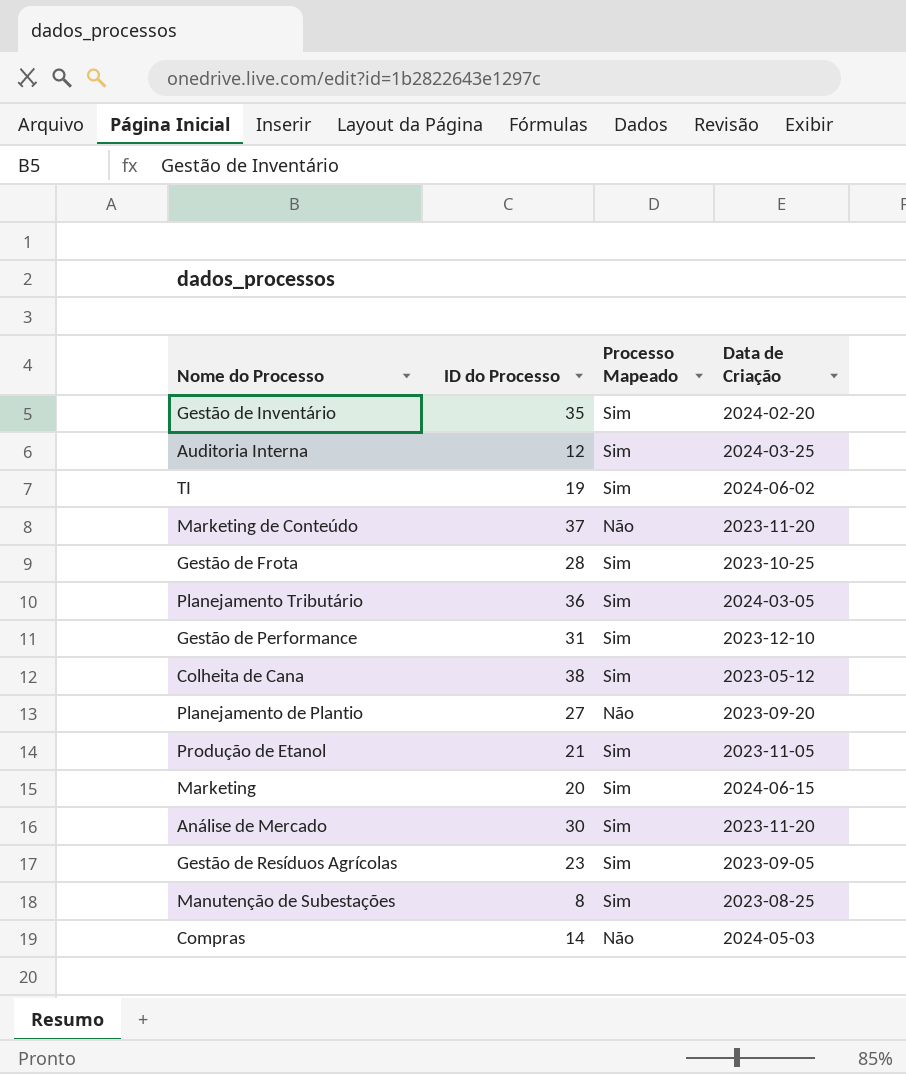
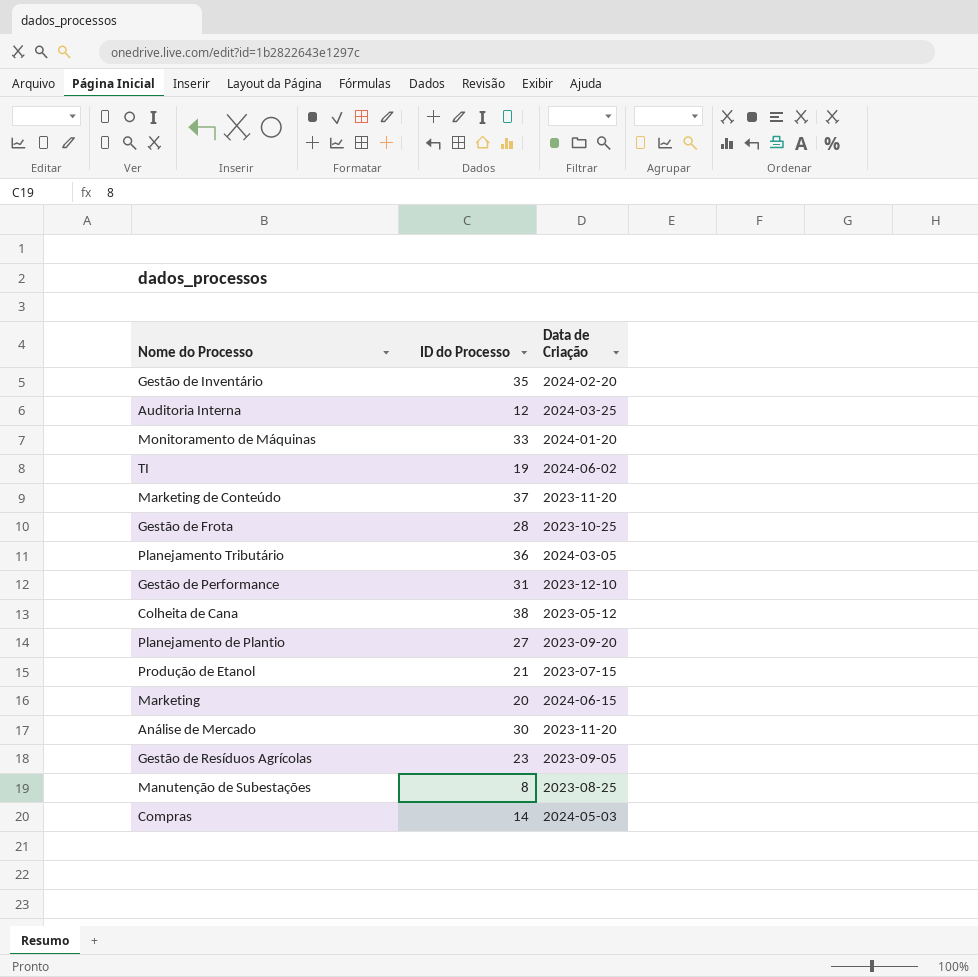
column Processo Mapeado | position: 3 -> none
row Monitoramento de Máquinas: none -> 33 | 2024-01-20
Produção de Etanol | Data de Criação: 2023-11-05 -> 2023-07-15

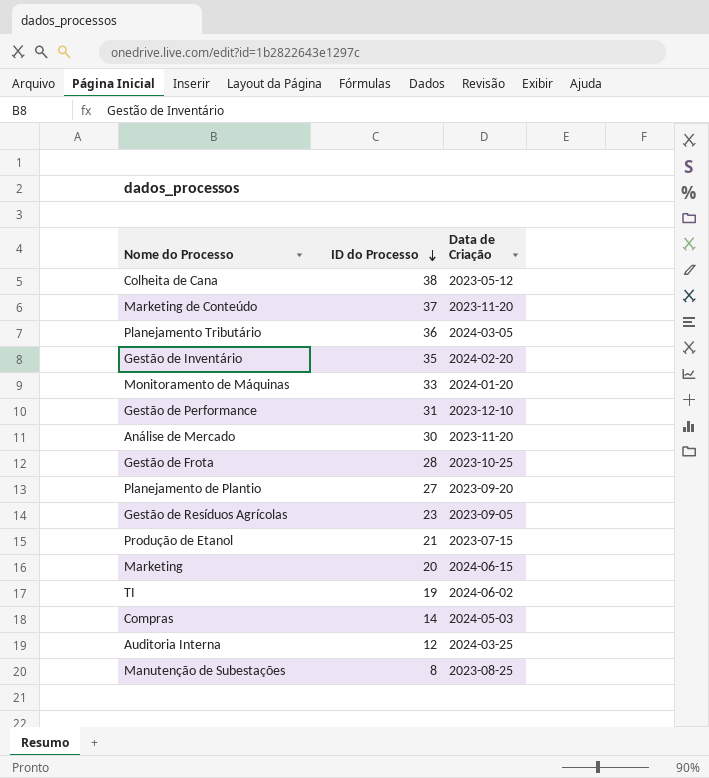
row order: none -> ID do Processo descending

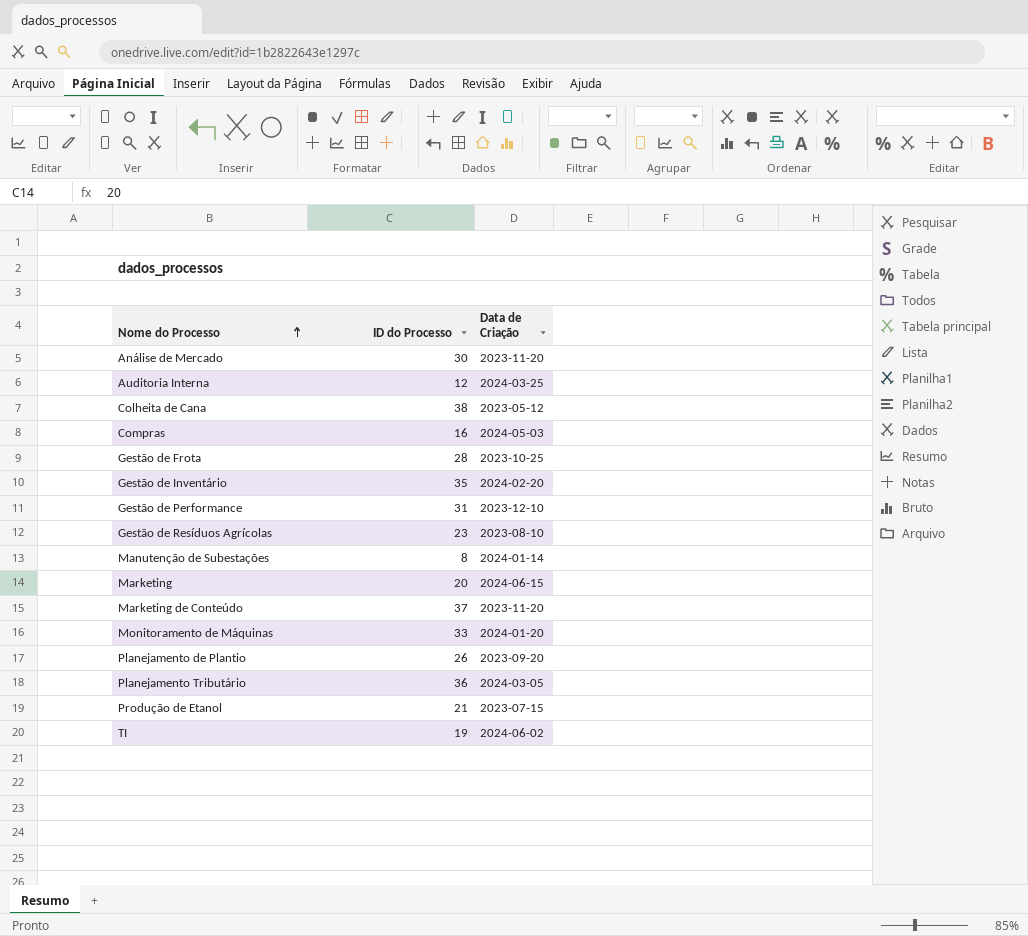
row order: ID do Processo descending -> Nome do Processo ascending
Compras | ID do Processo: 14 -> 16
Gestão de Resíduos Agrícolas | Data de Criação: 2023-09-05 -> 2023-08-10
Manutenção de Subestações | Data de Criação: 2023-08-25 -> 2024-01-14
Planejamento de Plantio | ID do Processo: 27 -> 26

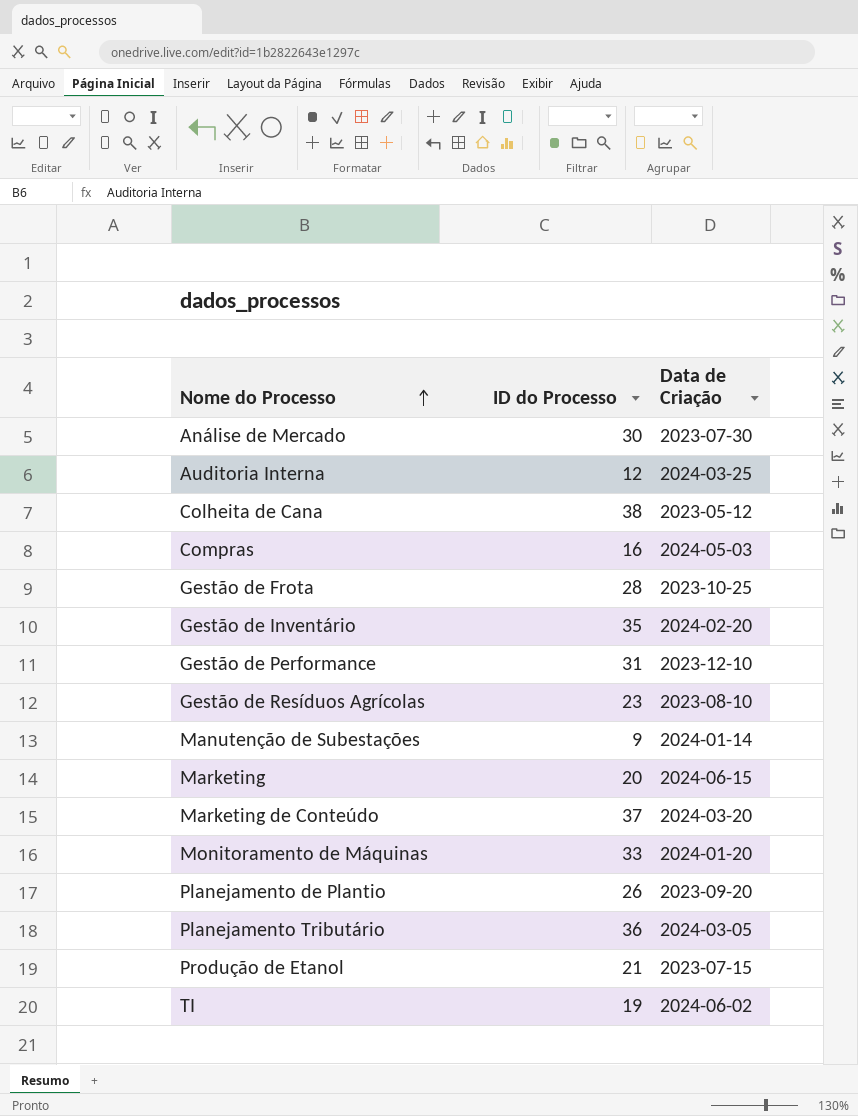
Análise de Mercado | Data de Criação: 2023-11-20 -> 2023-07-30
Manutenção de Subestações | ID do Processo: 8 -> 9
Marketing de Conteúdo | Data de Criação: 2023-11-20 -> 2024-03-20

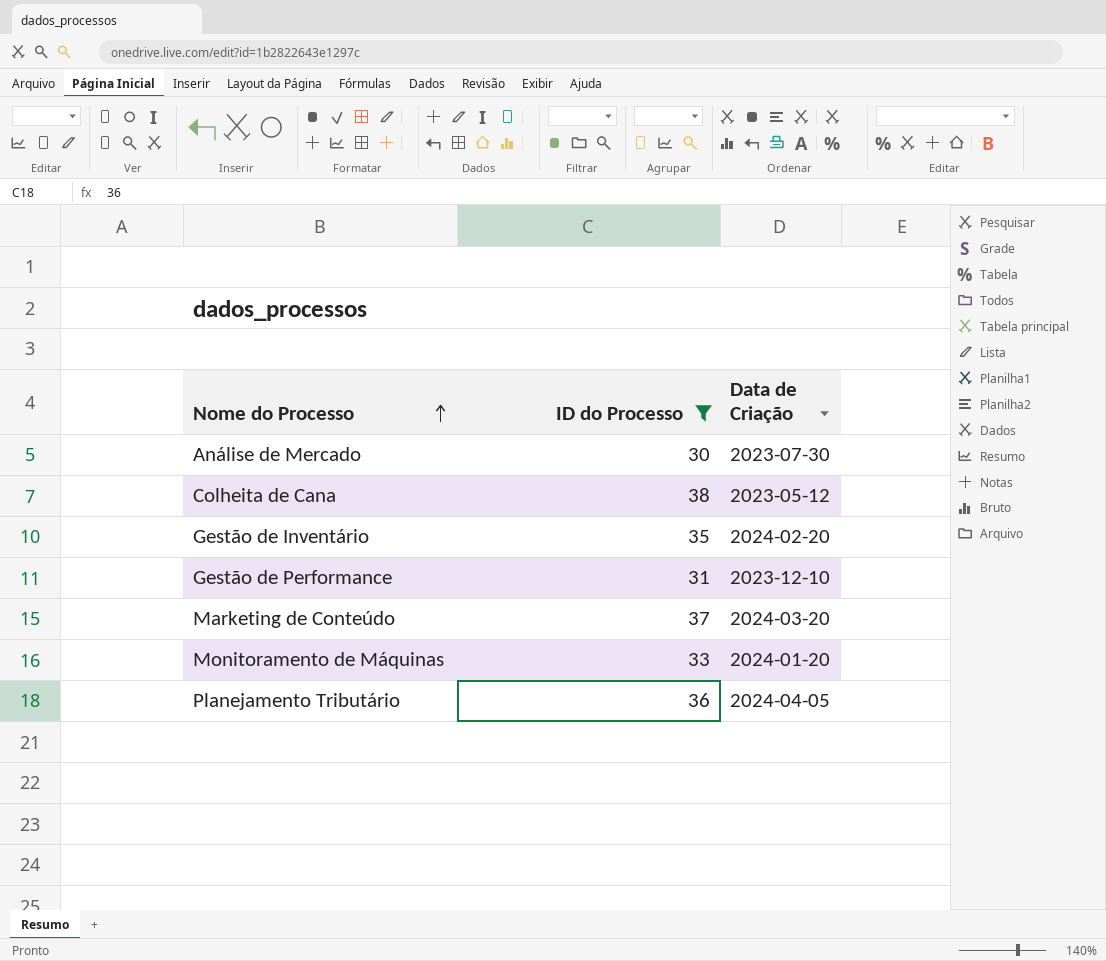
filter: none -> ID do Processo >= 30
Planejamento Tributário | Data de Criação: 2024-03-05 -> 2024-04-05

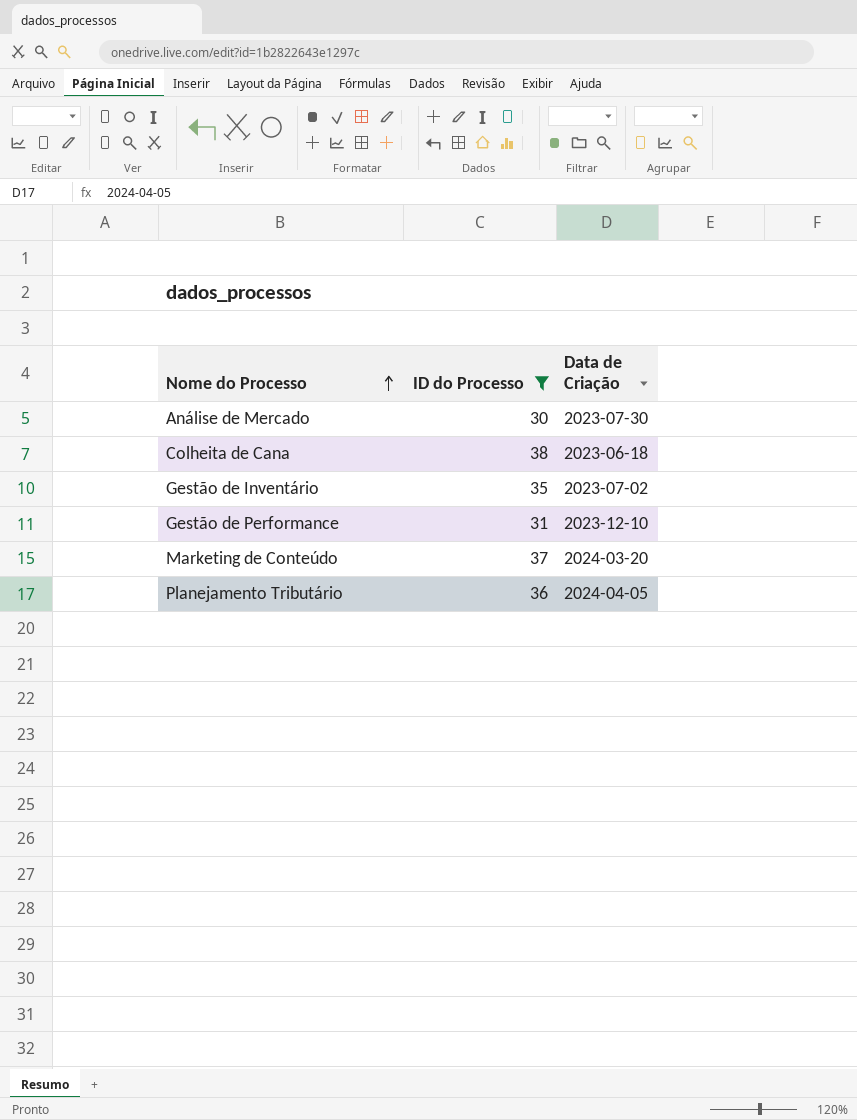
row Monitoramento de Máquinas: 33 | 2024-01-20 -> none
Colheita de Cana | Data de Criação: 2023-05-12 -> 2023-06-18
Gestão de Inventário | Data de Criação: 2024-02-20 -> 2023-07-02

